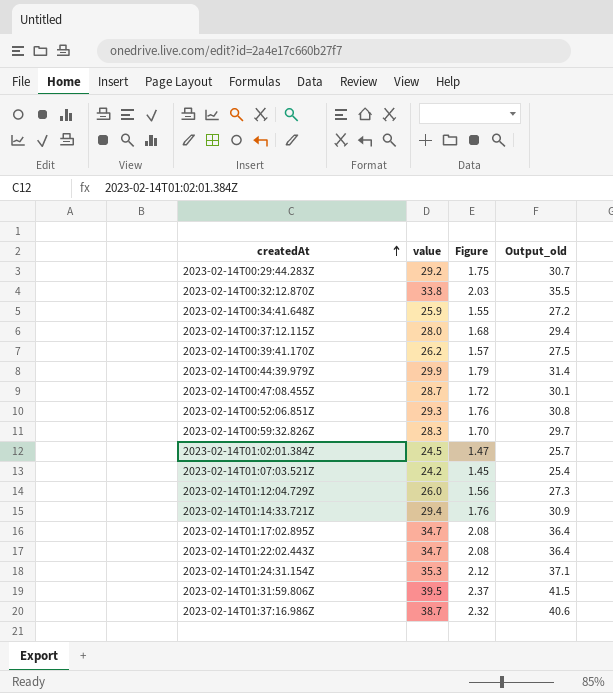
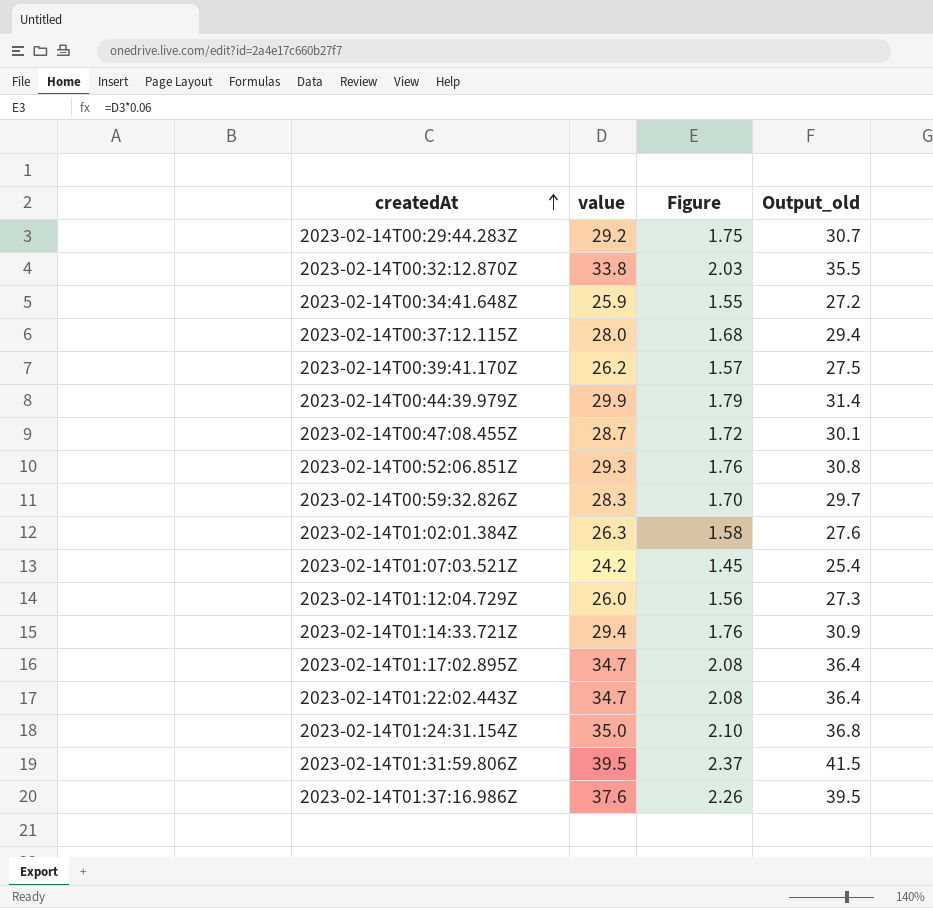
2023-02-14T01:02:01.384Z | value: 24.5 -> 26.3
2023-02-14T01:02:01.384Z | Figure: 1.47 -> 1.58
2023-02-14T01:02:01.384Z | Output_old: 25.7 -> 27.6
2023-02-14T01:24:31.154Z | value: 35.3 -> 35.0
2023-02-14T01:24:31.154Z | Figure: 2.12 -> 2.10
2023-02-14T01:24:31.154Z | Output_old: 37.1 -> 36.8
2023-02-14T01:37:16.986Z | value: 38.7 -> 37.6
2023-02-14T01:37:16.986Z | Figure: 2.32 -> 2.26
2023-02-14T01:37:16.986Z | Output_old: 40.6 -> 39.5

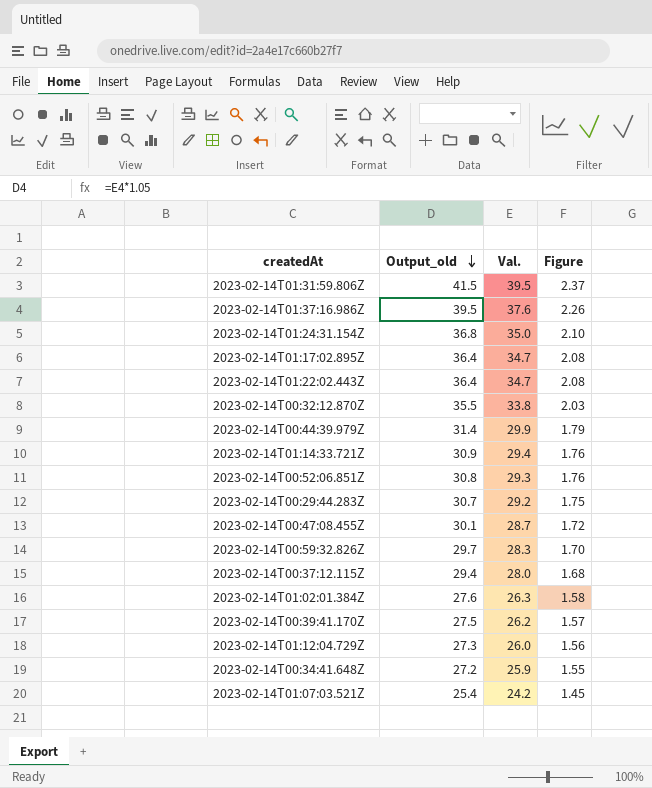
row order: createdAt ascending -> Output_old descending
column Output_old | position: 4 -> 2
column name: value -> Val.

